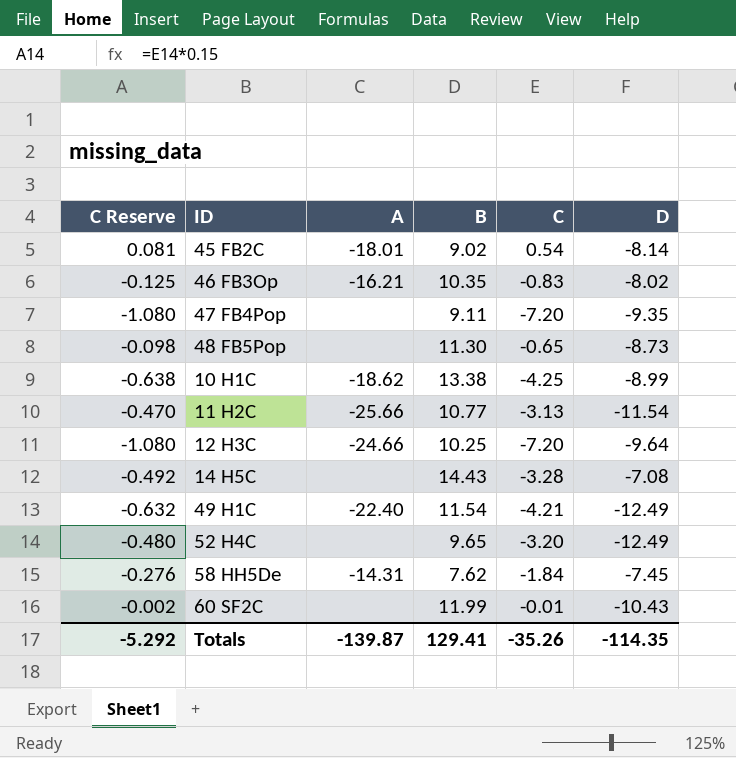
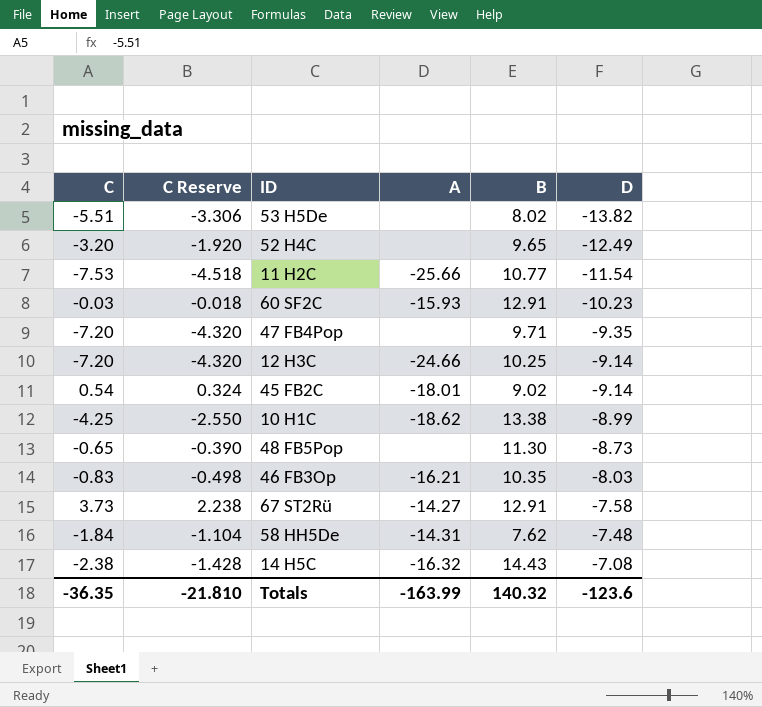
row order: none -> D ascending
column C | position: 5 -> 1
column C Reserve | formula: [C] * 0.15 -> [C] * 0.6
row 49 H1C: -0.632 | -22.40 | 11.54 | -4.21 | -12.49 -> none
row 53 H5De: none -> -5.51 | -3.306 | none | 8.02 | -13.82
11 H2C | C: -3.13 -> -7.53
60 SF2C | C: -0.01 -> -0.03
60 SF2C | A: none -> -15.93
60 SF2C | B: 11.99 -> 12.91
60 SF2C | D: -10.43 -> -10.23
47 FB4Pop | B: 9.11 -> 9.71
12 H3C | D: -9.64 -> -9.14
45 FB2C | D: -8.14 -> -9.14
46 FB3Op | D: -8.02 -> -8.03
row 67 ST2Rü: none -> 3.73 | 2.238 | -14.27 | 12.91 | -7.58
58 HH5De | D: -7.45 -> -7.48
14 H5C | C: -3.28 -> -2.38
14 H5C | A: none -> -16.32
Totals | C: -35.26 -> -36.35
Totals | C Reserve: -5.292 -> -21.810
Totals | A: -139.87 -> -163.99
Totals | B: 129.41 -> 140.32
Totals | D: -114.35 -> -123.6

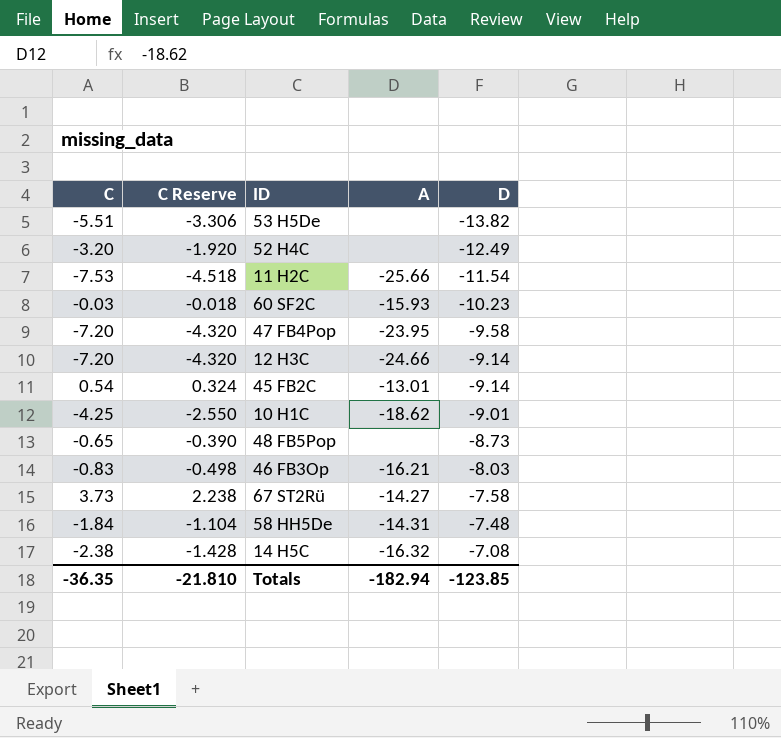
column B | position: 5 -> none
47 FB4Pop | A: none -> -23.95
47 FB4Pop | D: -9.35 -> -9.58
45 FB2C | A: -18.01 -> -13.01
10 H1C | D: -8.99 -> -9.01
Totals | A: -163.99 -> -182.94
Totals | D: -123.6 -> -123.85

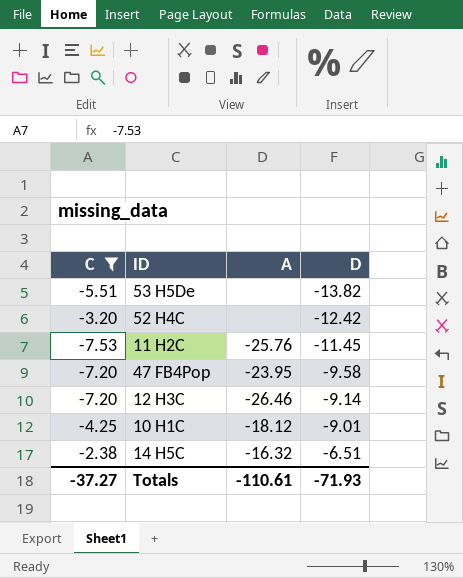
filter: none -> C <= -2.38
column C Reserve | formula: [C] * 0.6 -> none
52 H4C | D: -12.49 -> -12.42
11 H2C | A: -25.66 -> -25.76
11 H2C | D: -11.54 -> -11.45
12 H3C | A: -24.66 -> -26.46
10 H1C | A: -18.62 -> -18.12
14 H5C | D: -7.08 -> -6.51
Totals | C: -36.35 -> -37.27
Totals | A: -182.94 -> -110.61
Totals | D: -123.85 -> -71.93

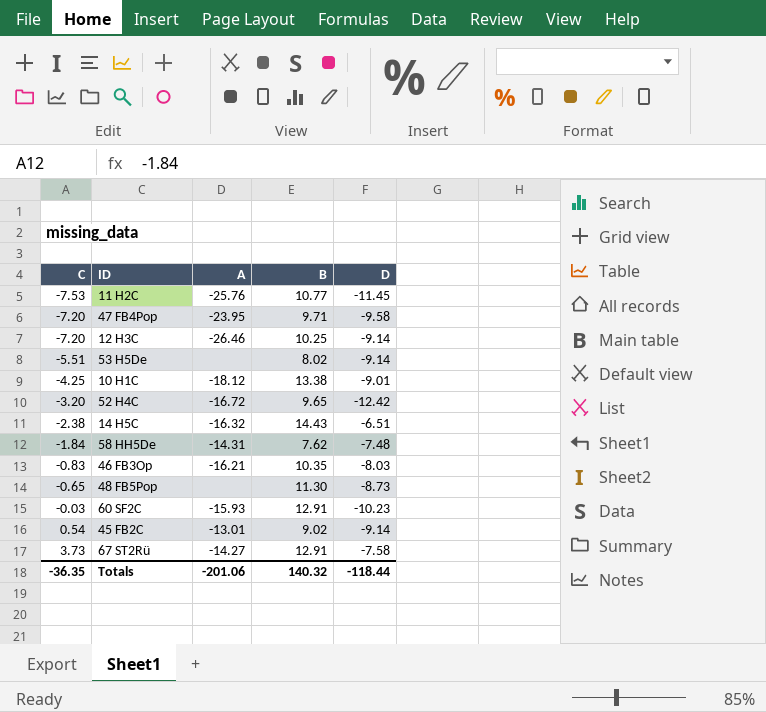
filter: C <= -2.38 -> none
row order: D ascending -> C ascending
column B | position: none -> 4
53 H5De | D: -13.82 -> -9.14
52 H4C | A: none -> -16.72
Totals | C: -37.27 -> -36.35
Totals | A: -110.61 -> -201.06
Totals | D: -71.93 -> -118.44

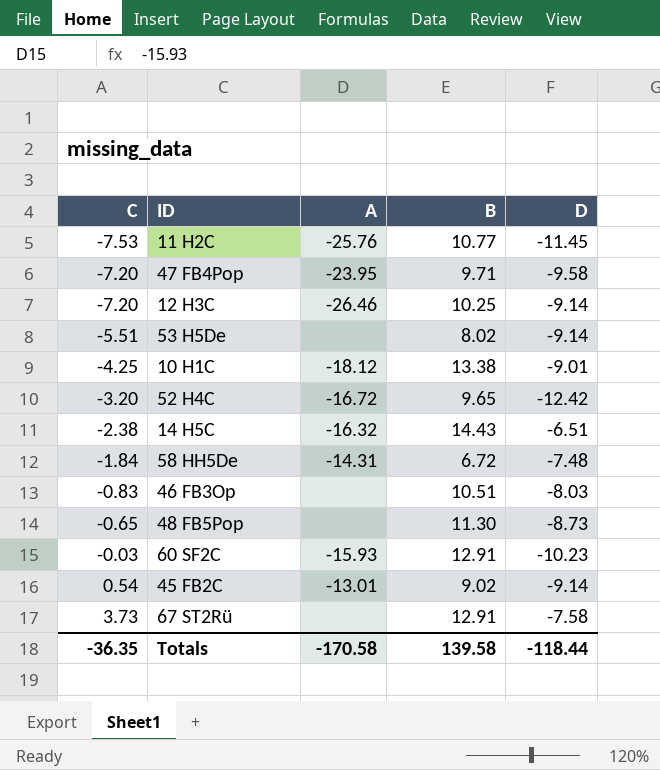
58 HH5De | B: 7.62 -> 6.72
46 FB3Op | A: -16.21 -> none
46 FB3Op | B: 10.35 -> 10.51
67 ST2Rü | A: -14.27 -> none
Totals | A: -201.06 -> -170.58
Totals | B: 140.32 -> 139.58

